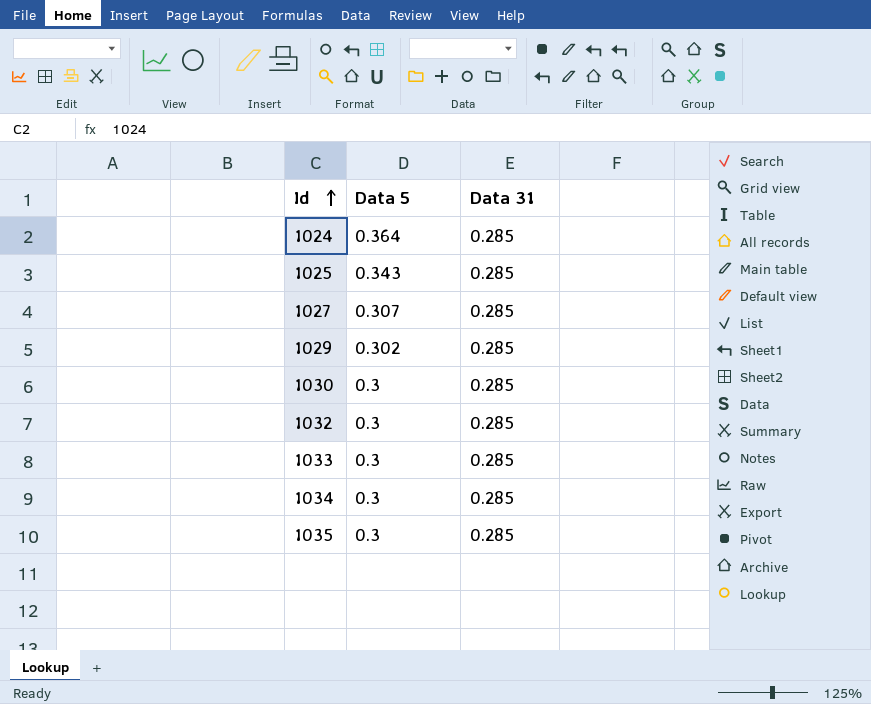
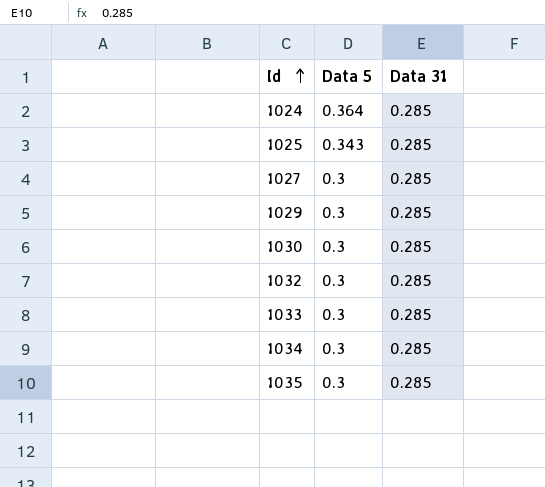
1027 | Data 5: 0.307 -> 0.3
1029 | Data 5: 0.302 -> 0.3

